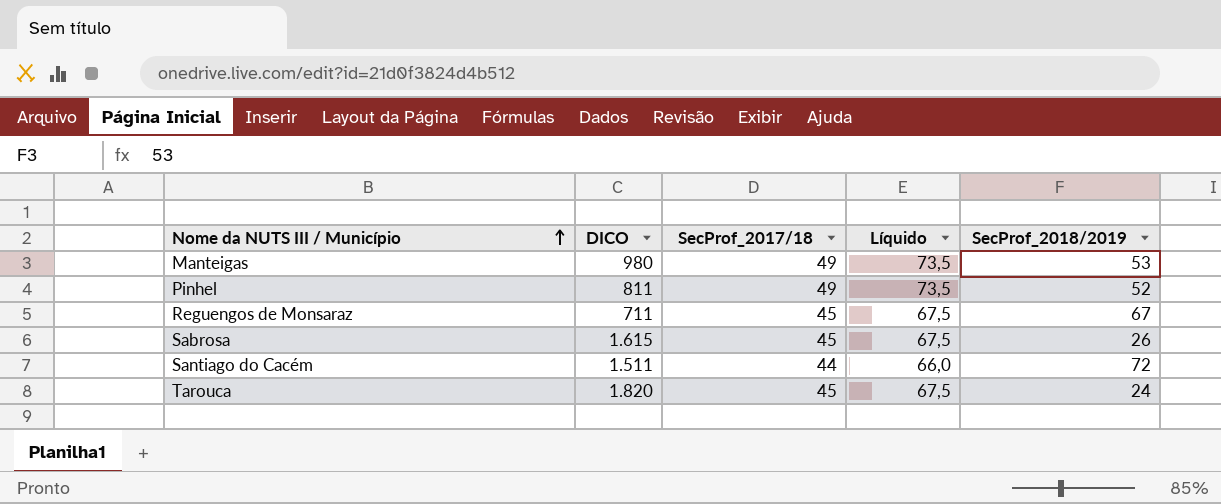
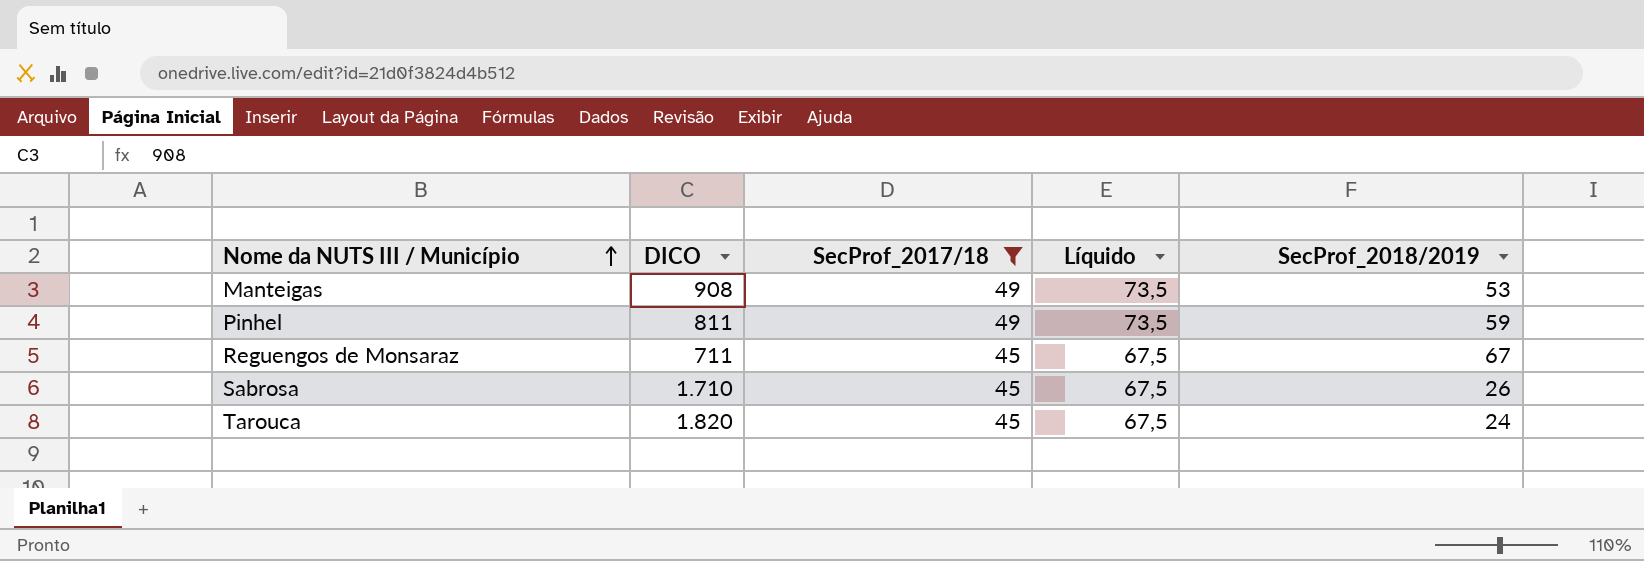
filter: none -> SecProf_2017/18 != 44
Manteigas | DICO: 980 -> 908
Pinhel | SecProf_2018/2019: 52 -> 59
Sabrosa | DICO: 1.615 -> 1.710

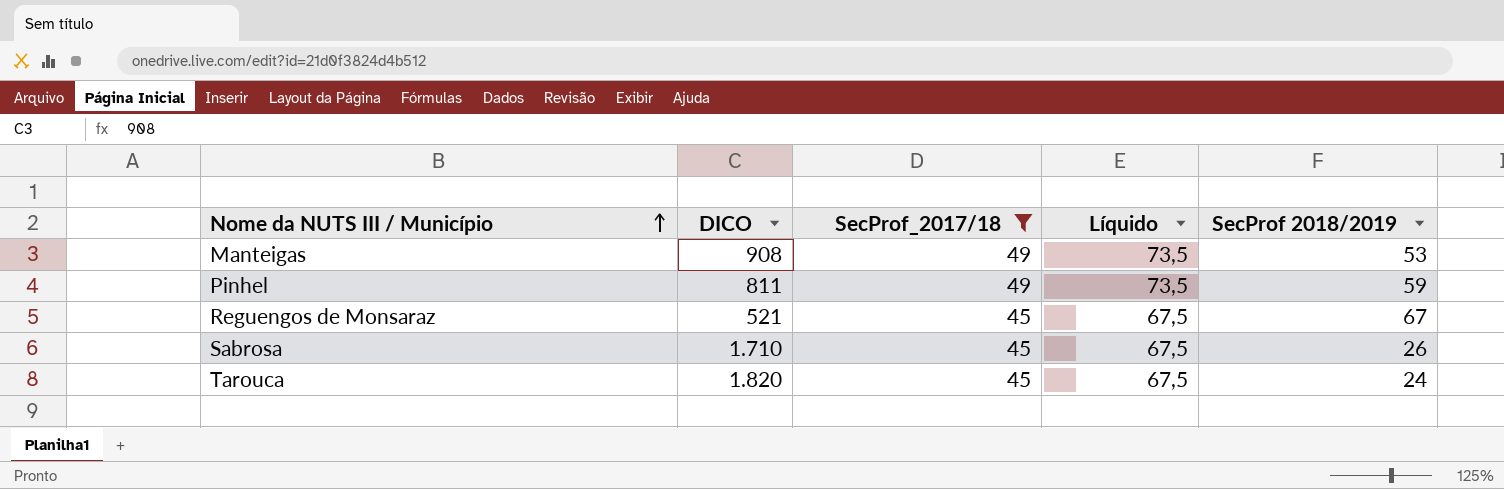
column name: SecProf_2018/2019 -> SecProf 2018/2019
Reguengos de Monsaraz | DICO: 711 -> 521

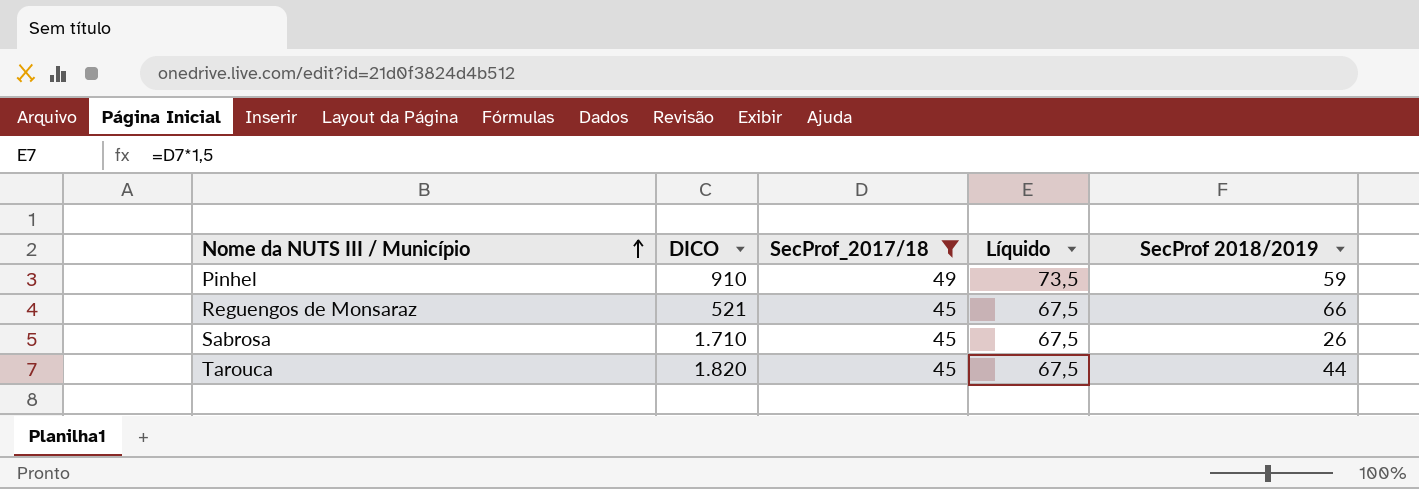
row Manteigas: 908 | 49 | 73,5 | 53 -> none
Pinhel | DICO: 811 -> 910
Reguengos de Monsaraz | SecProf 2018/2019: 67 -> 66
Tarouca | SecProf 2018/2019: 24 -> 44

